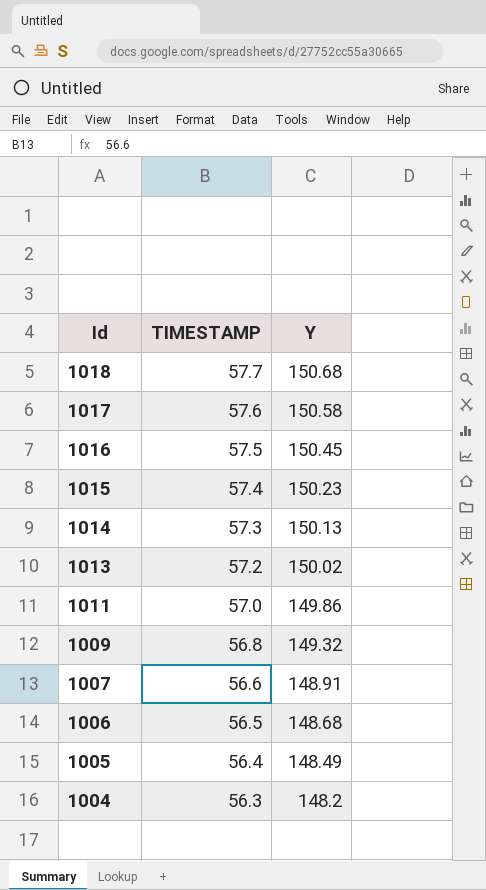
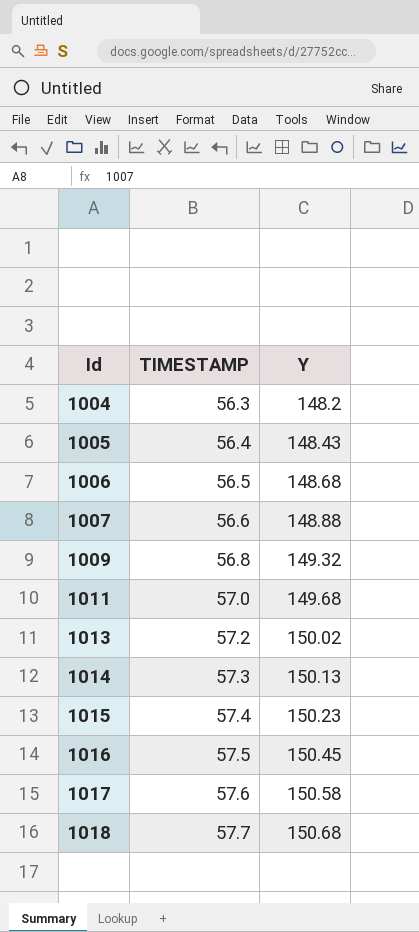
row order: Id descending -> Id ascending
1005 | Y: 148.49 -> 148.43
1007 | Y: 148.91 -> 148.88
1011 | Y: 149.86 -> 149.68

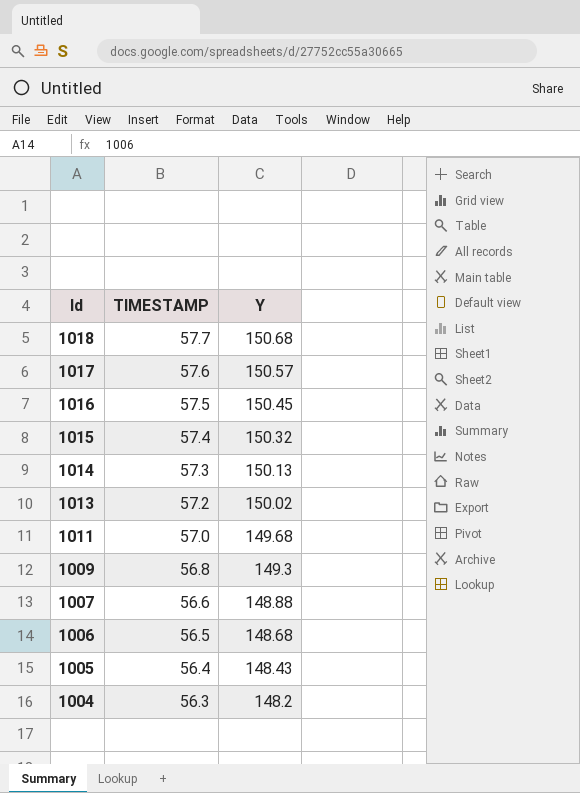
row order: Id ascending -> Id descending
1017 | Y: 150.58 -> 150.57
1015 | Y: 150.23 -> 150.32
1009 | Y: 149.32 -> 149.3

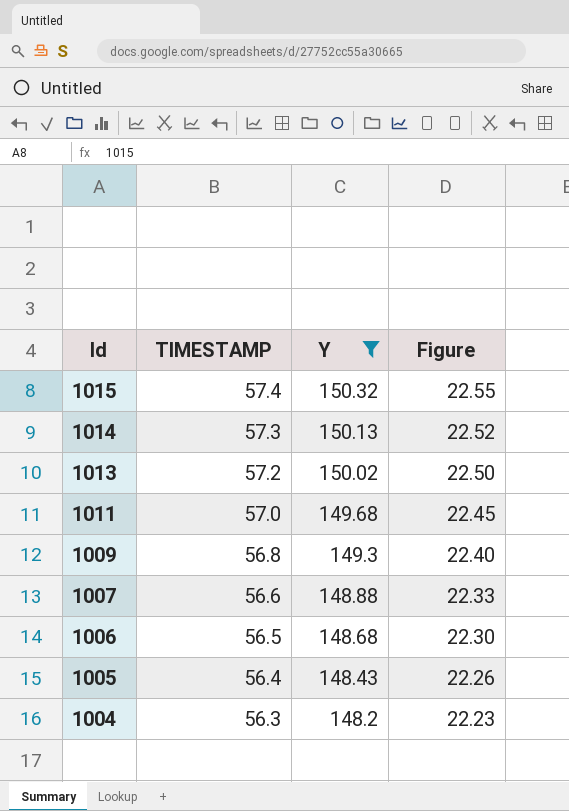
filter: none -> Y <= 150.32
column Figure | formula: none -> [Y] * 0.15

